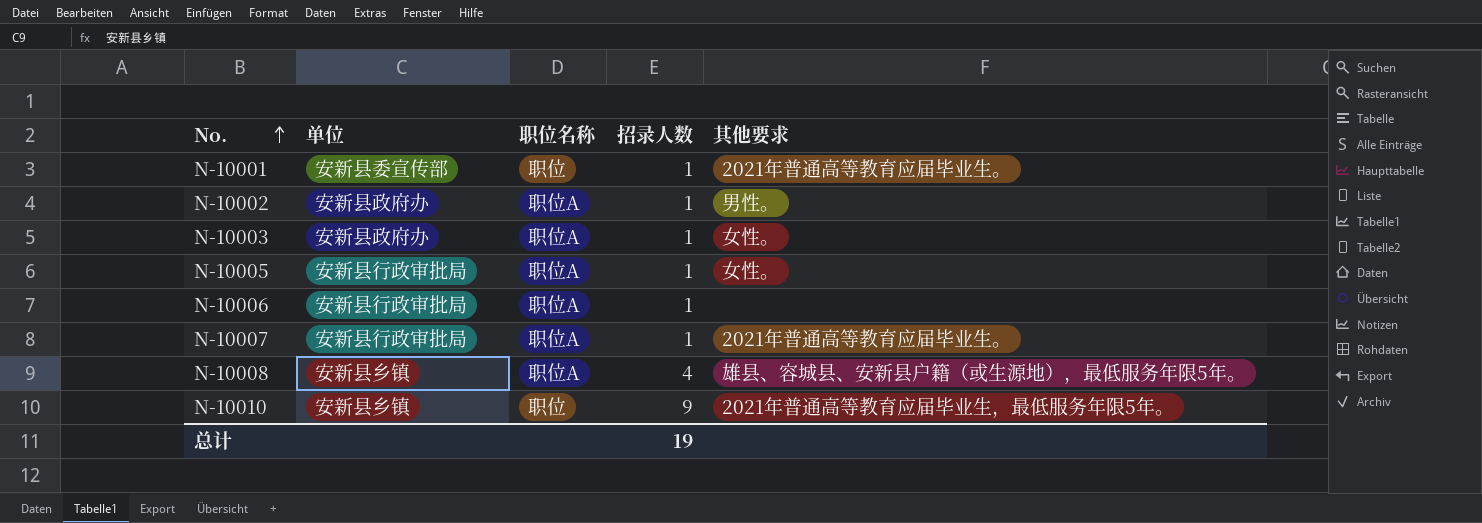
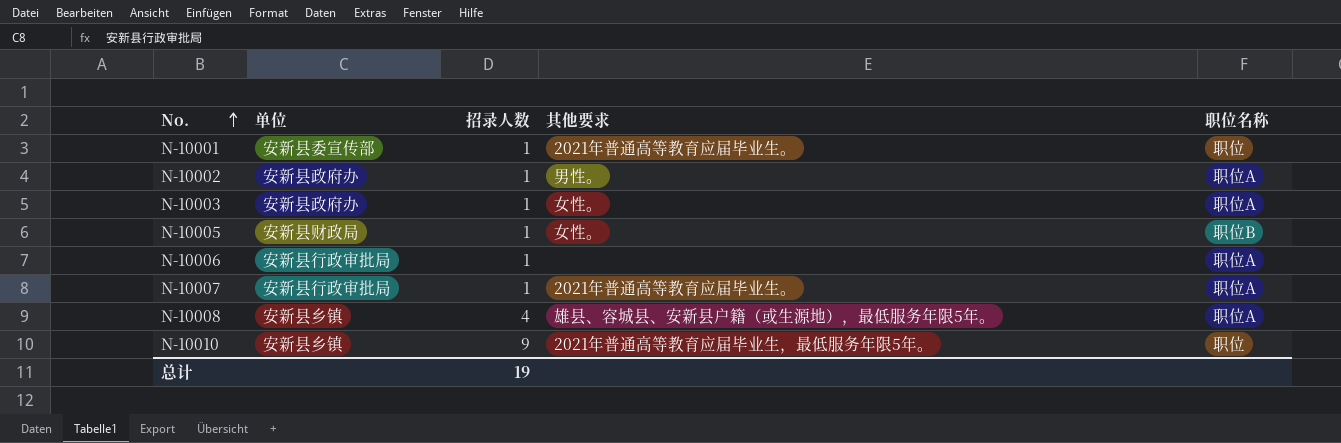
column 职位名称 | position: 3 -> 5
N-10005 | 单位: 安新县行政审批局 -> 安新县财政局
N-10005 | 职位名称: 职位A -> 职位B

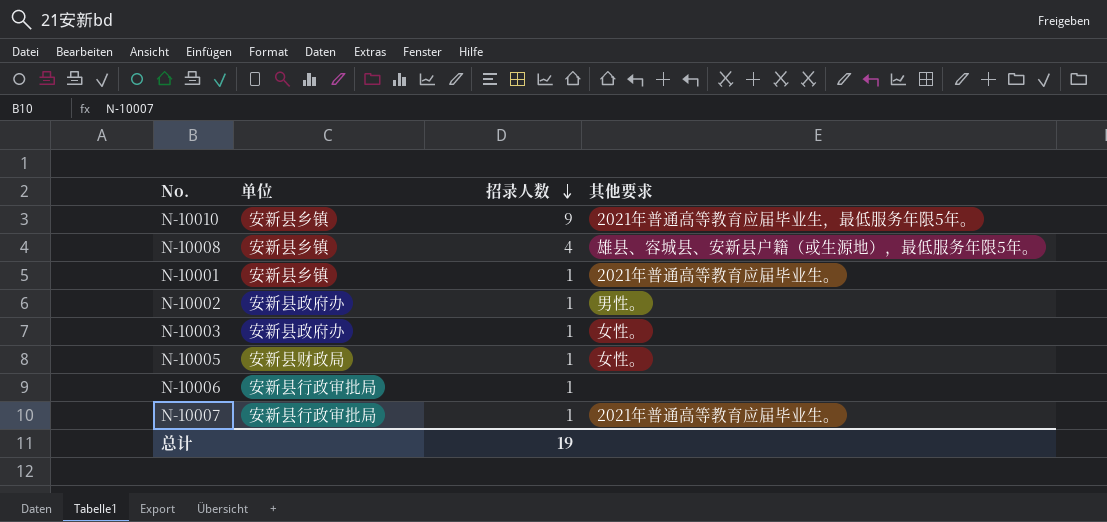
row order: No. ascending -> 招录人数 descending
column 职位名称 | position: 5 -> none
N-10001 | 单位: 安新县委宣传部 -> 安新县乡镇

